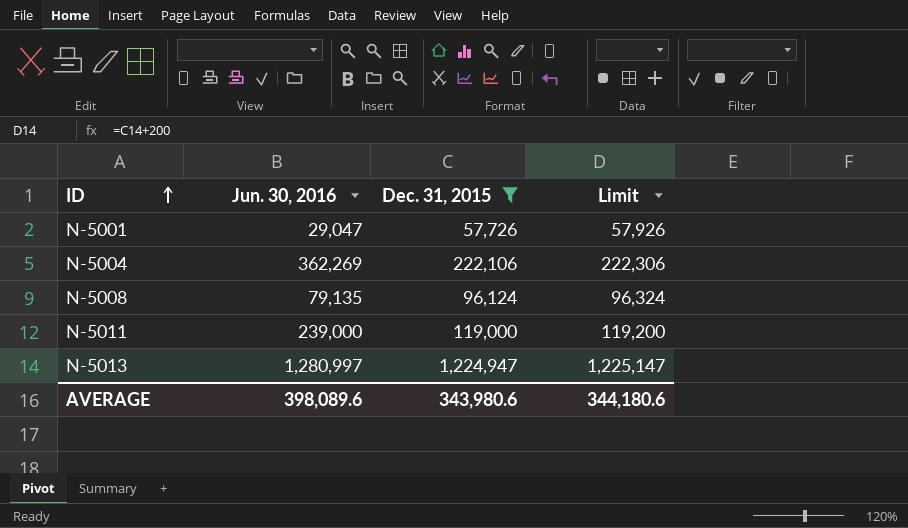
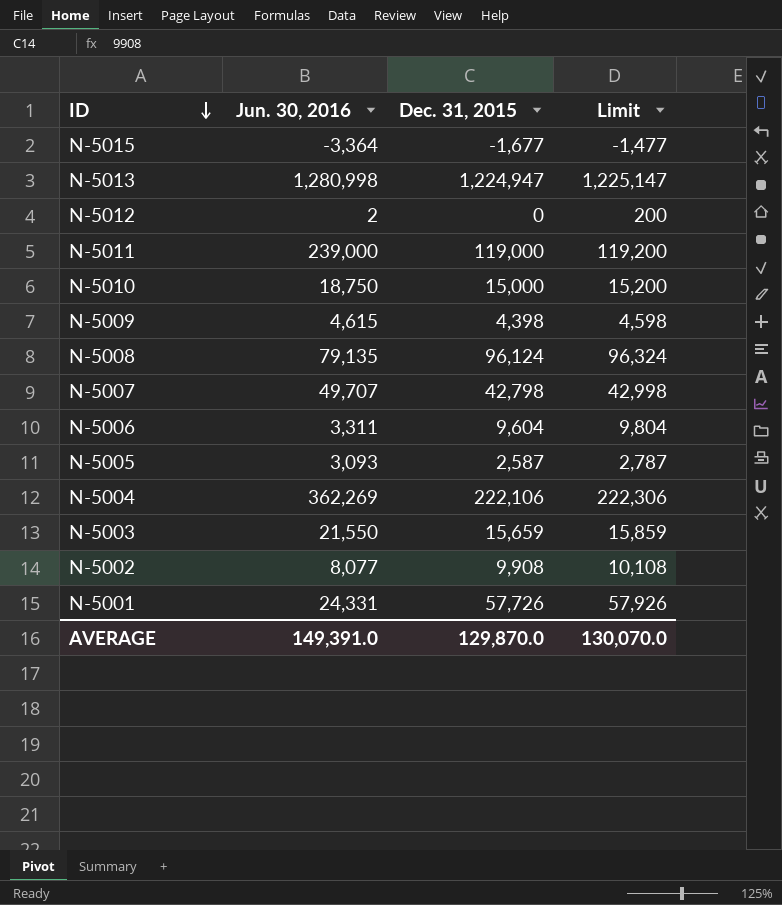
filter: Dec. 31, 2015 >= 57,726 -> none
row order: ID ascending -> ID descending
N-5013 | Jun. 30, 2016: 1,280,997 -> 1,280,998
N-5001 | Jun. 30, 2016: 29,047 -> 24,331
AVERAGE | Jun. 30, 2016: 398,089.6 -> 149,391.0
AVERAGE | Dec. 31, 2015: 343,980.6 -> 129,870.0
AVERAGE | Limit: 344,180.6 -> 130,070.0

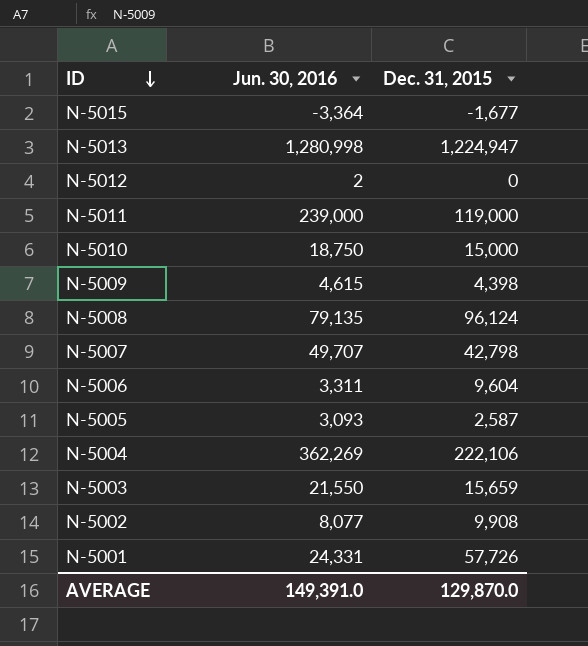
column Limit | formula: [Dec. 31, 2015] + 200 -> none

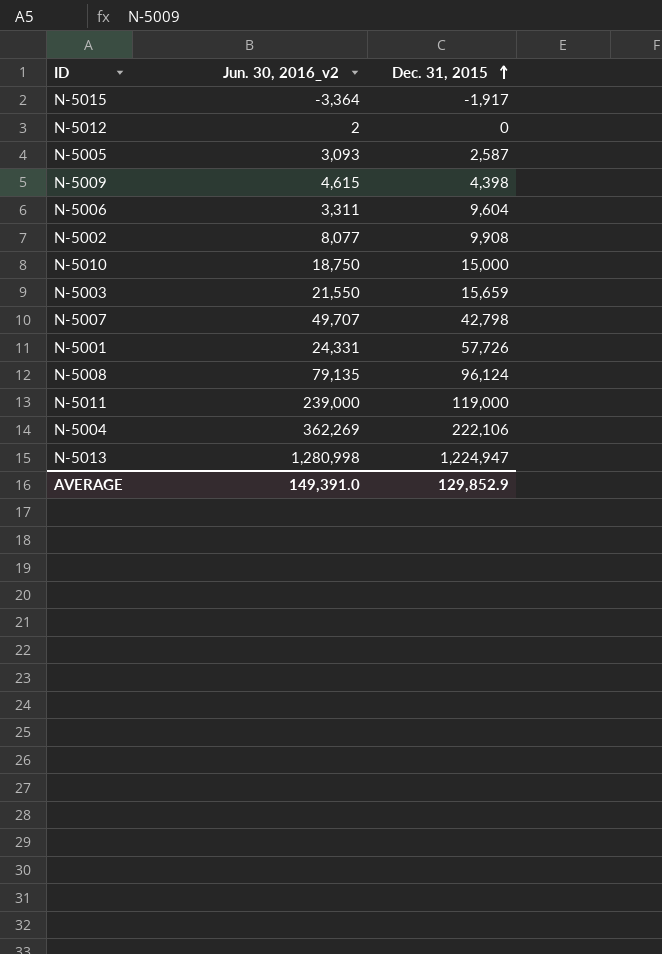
row order: ID descending -> Dec. 31, 2015 ascending
column name: Jun. 30, 2016 -> Jun. 30, 2016_v2
N-5015 | Dec. 31, 2015: -1,677 -> -1,917
AVERAGE | Dec. 31, 2015: 129,870.0 -> 129,852.9

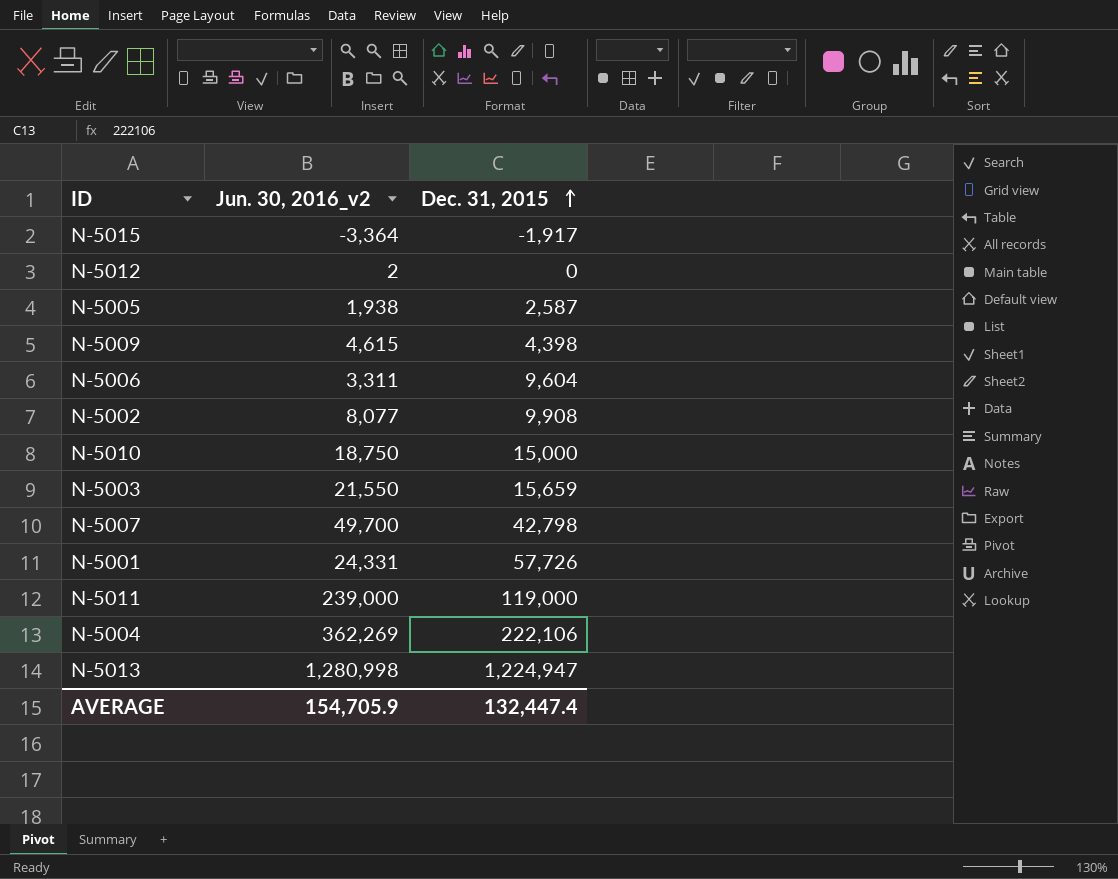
row N-5008: 79,135 | 96,124 -> none
N-5005 | Jun. 30, 2016_v2: 3,093 -> 1,938
N-5007 | Jun. 30, 2016_v2: 49,707 -> 49,700
AVERAGE | Jun. 30, 2016_v2: 149,391.0 -> 154,705.9
AVERAGE | Dec. 31, 2015: 129,852.9 -> 132,447.4

